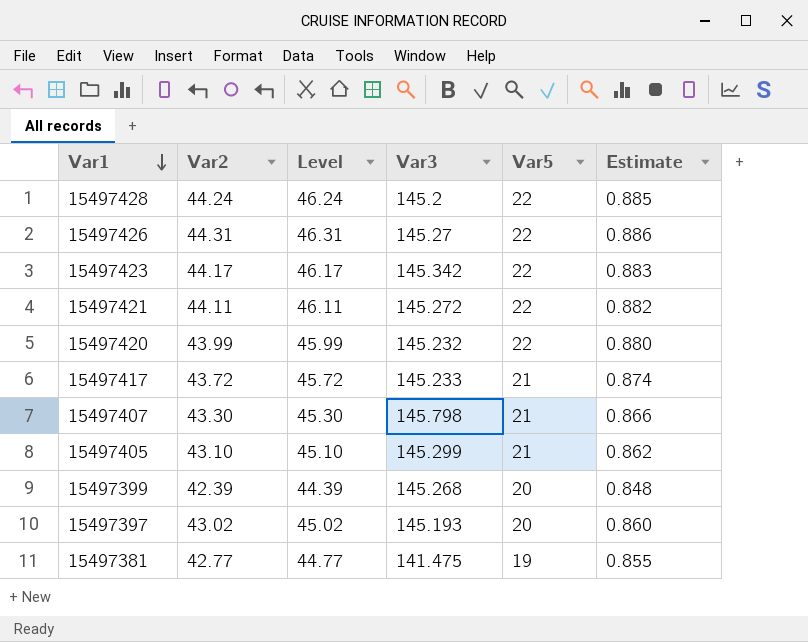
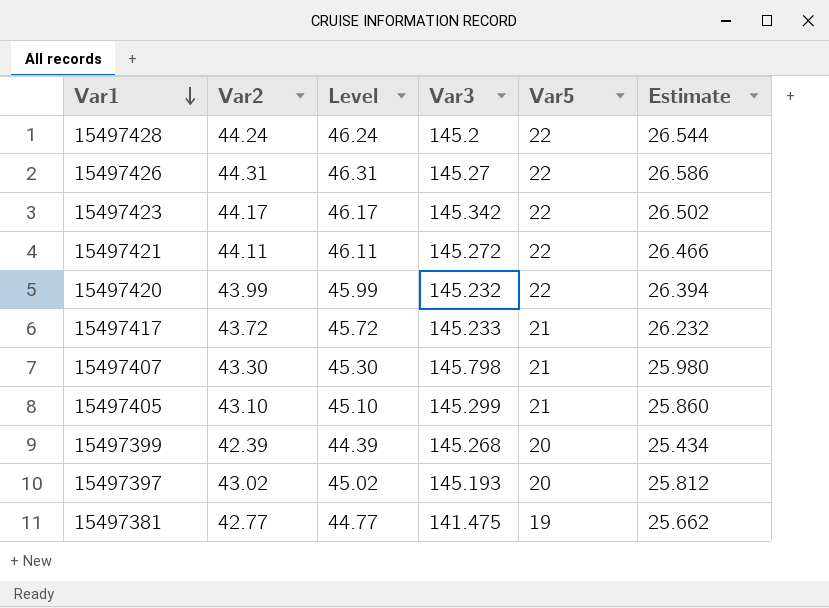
column Estimate | formula: [Var2] * 0.02 -> [Var2] * 0.6

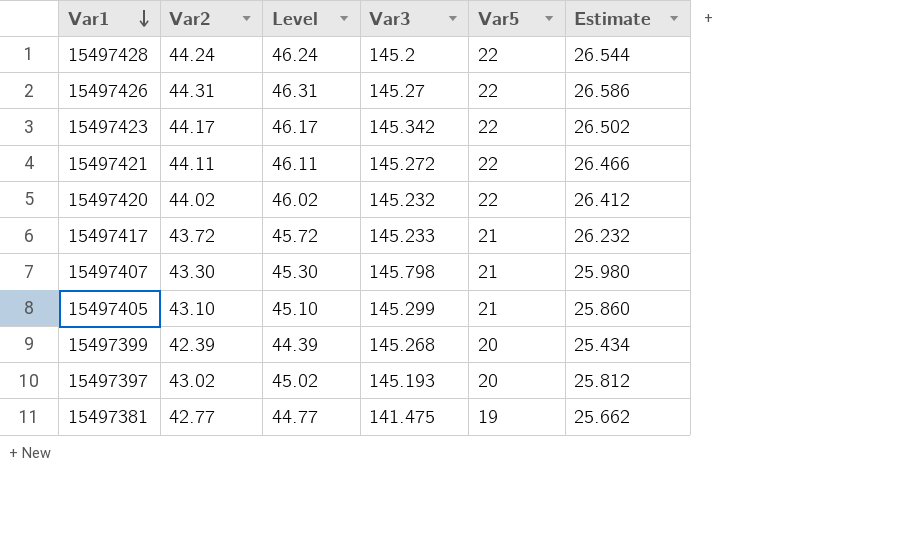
15497420 | Var2: 43.99 -> 44.02
15497420 | Level: 45.99 -> 46.02
15497420 | Estimate: 26.394 -> 26.412

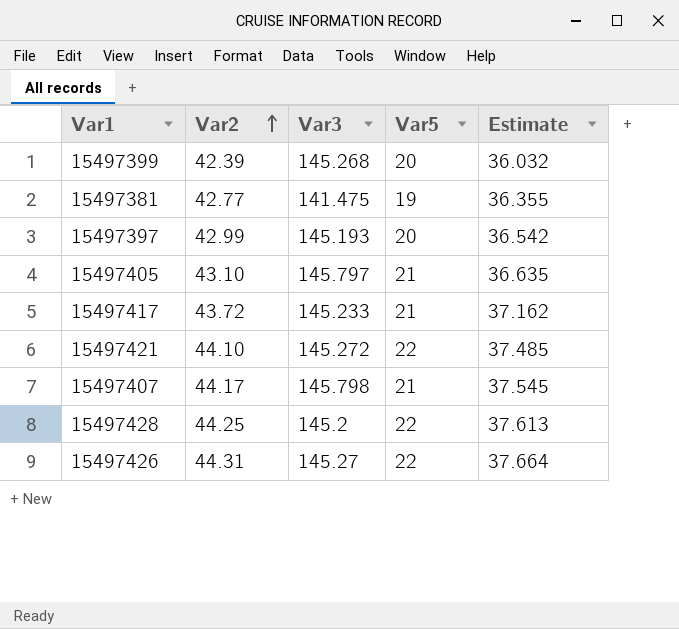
row order: Var1 descending -> Var2 ascending
column Level | formula: [Var2] + 2 -> none
column Estimate | formula: [Var2] * 0.6 -> [Var2] * 0.85
row 15497423: 44.17 | 46.17 | 145.342 | 22 | 26.502 -> none
row 15497420: 44.02 | 46.02 | 145.232 | 22 | 26.412 -> none
15497397 | Var2: 43.02 -> 42.99
15497405 | Var3: 145.299 -> 145.797
15497421 | Var2: 44.11 -> 44.10
15497407 | Var2: 43.30 -> 44.17
15497428 | Var2: 44.24 -> 44.25

